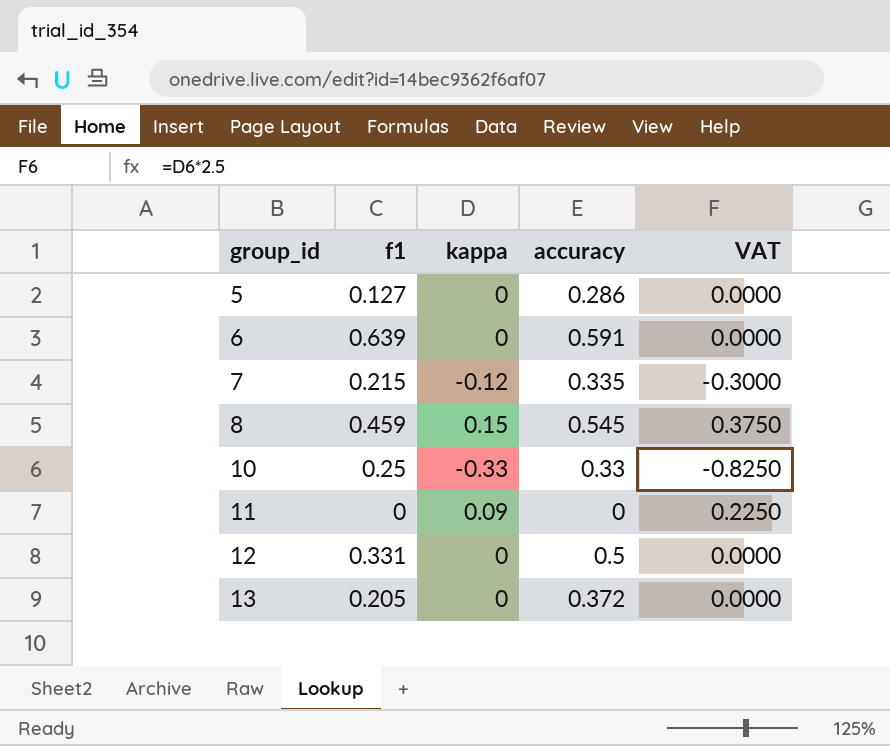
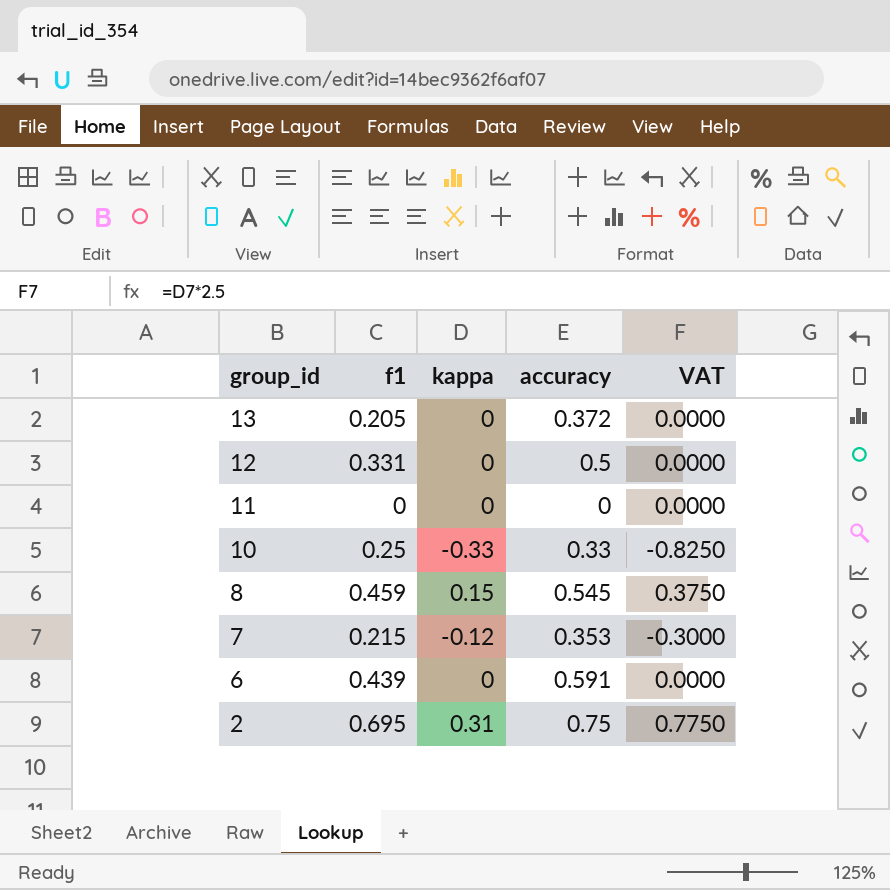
row order: group_id ascending -> group_id descending
row 5: 0.127 | 0 | 0.286 | 0.0000 -> none
11 | kappa: 0.09 -> 0
11 | VAT: 0.2250 -> 0.0000
7 | accuracy: 0.335 -> 0.353
6 | f1: 0.639 -> 0.439
row 2: none -> 0.695 | 0.31 | 0.75 | 0.7750

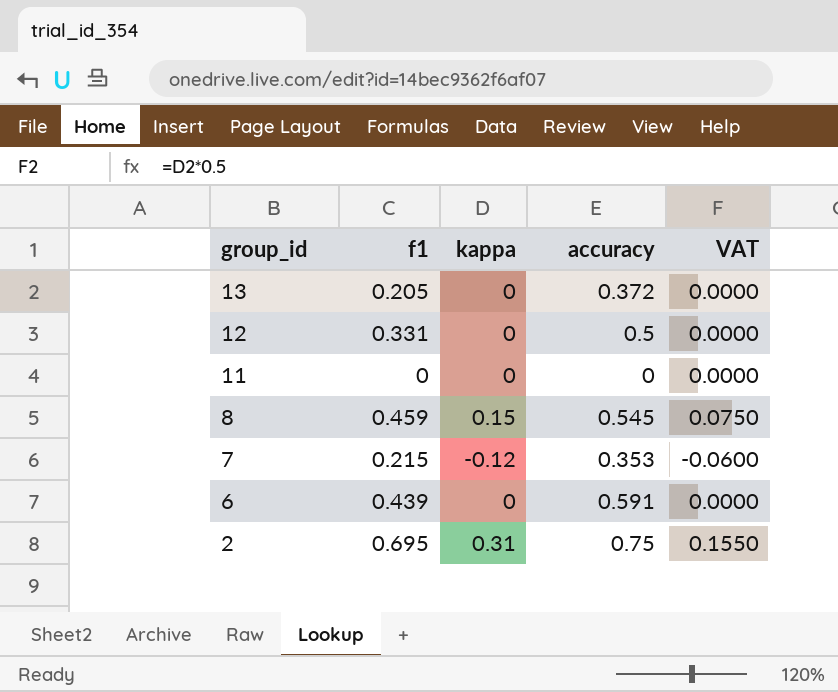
column VAT | formula: [kappa] * 2.5 -> [kappa] * 0.5
row 10: 0.25 | -0.33 | 0.33 | -0.8250 -> none

